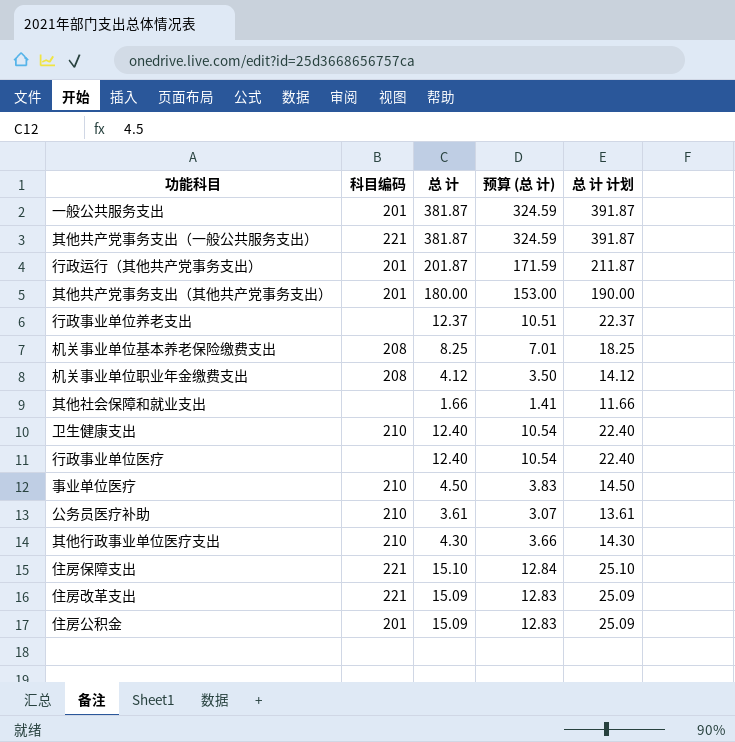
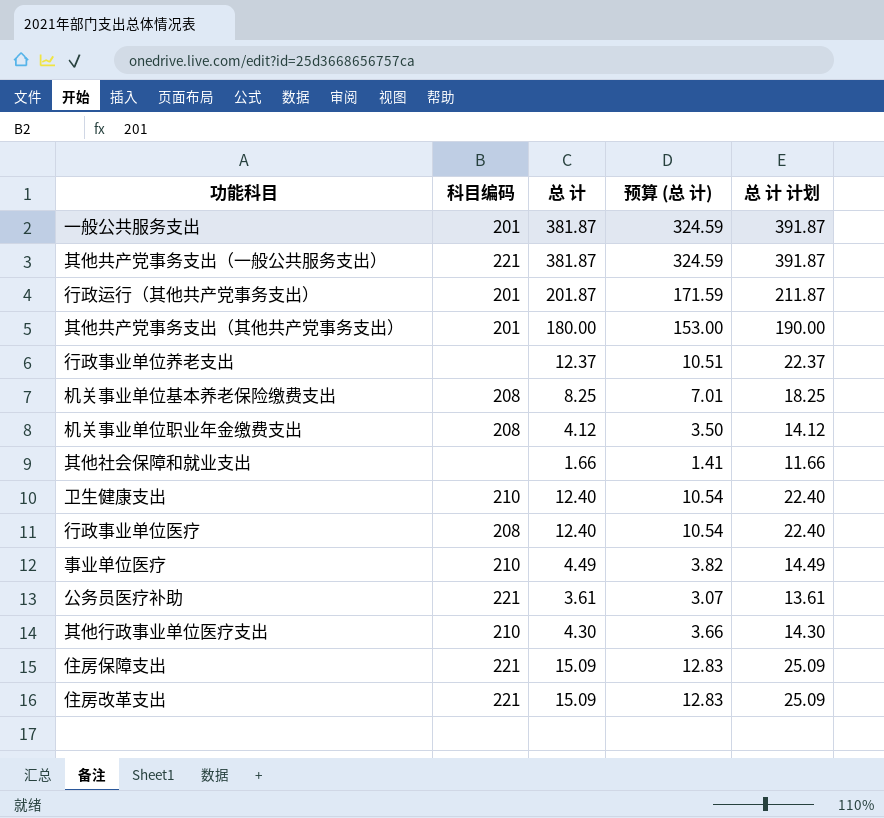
row 住房公积金: 201 | 15.09 | 12.83 | 25.09 -> none
行政事业单位医疗 | 科目编码: none -> 208
事业单位医疗 | 总 计: 4.50 -> 4.49
事业单位医疗 | 预算 (总 计): 3.83 -> 3.82
事业单位医疗 | 总 计 计划: 14.50 -> 14.49
公务员医疗补助 | 科目编码: 210 -> 221
住房保障支出 | 总 计: 15.10 -> 15.09
住房保障支出 | 预算 (总 计): 12.84 -> 12.83
住房保障支出 | 总 计 计划: 25.10 -> 25.09

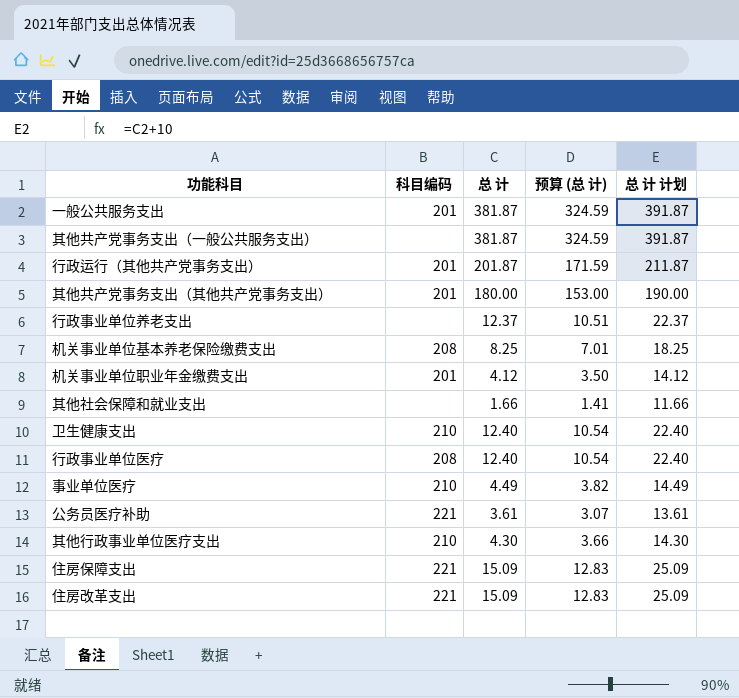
其他共产党事务支出（一般公共服务支出） | 科目编码: 221 -> none
机关事业单位职业年金缴费支出 | 科目编码: 208 -> 201

